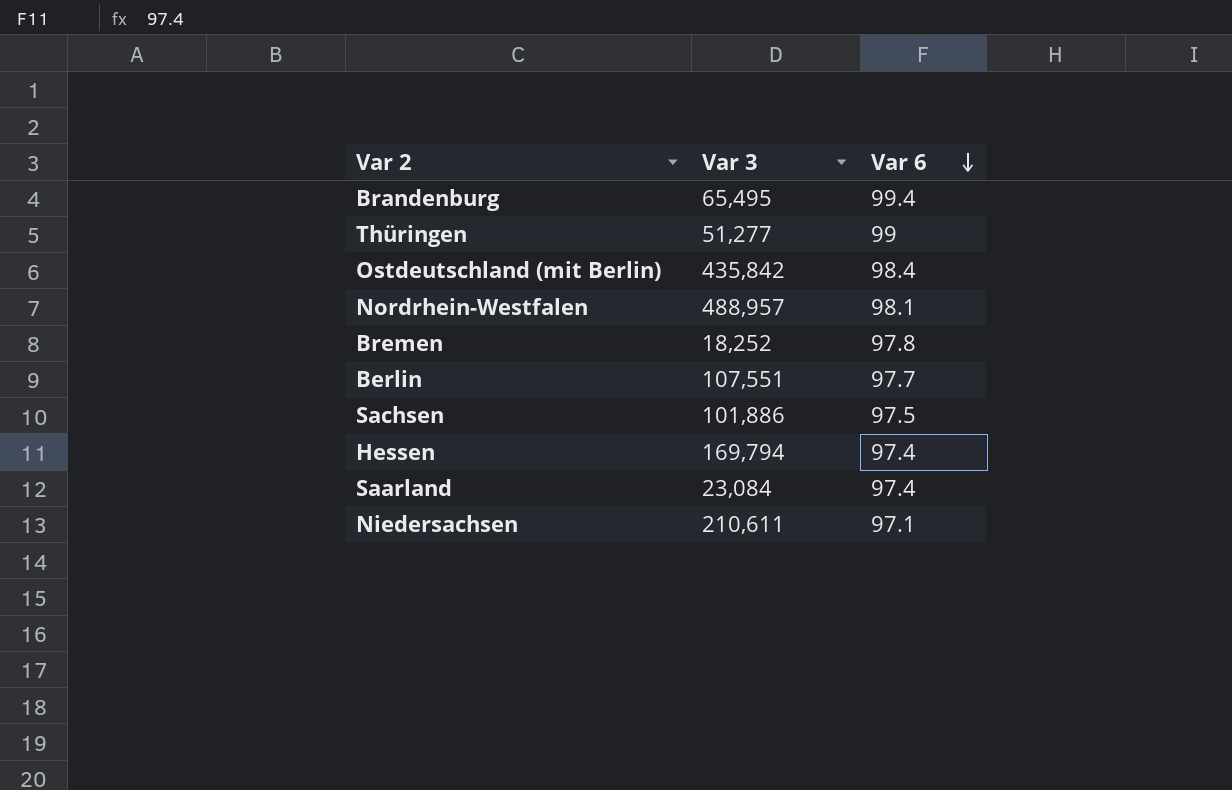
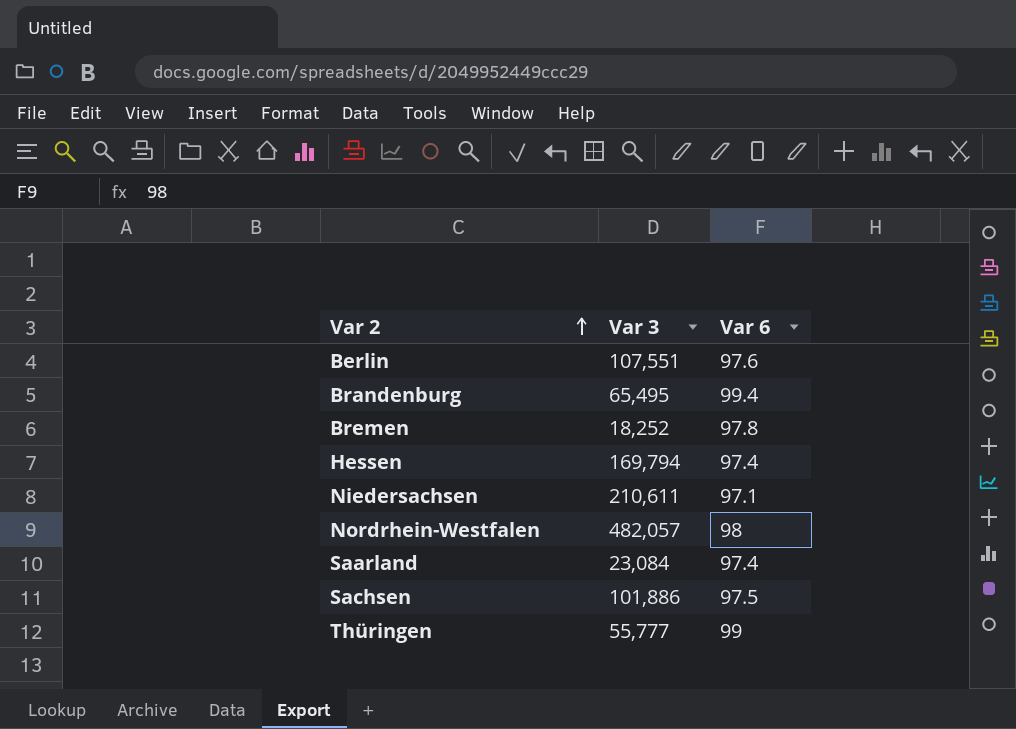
row order: Var 6 descending -> Var 2 ascending
row Ostdeutschland (mit Berlin): 435,842 | 98.4 -> none
Berlin | Var 6: 97.7 -> 97.6
Nordrhein-Westfalen | Var 3: 488,957 -> 482,057
Nordrhein-Westfalen | Var 6: 98.1 -> 98
Thüringen | Var 3: 51,277 -> 55,777

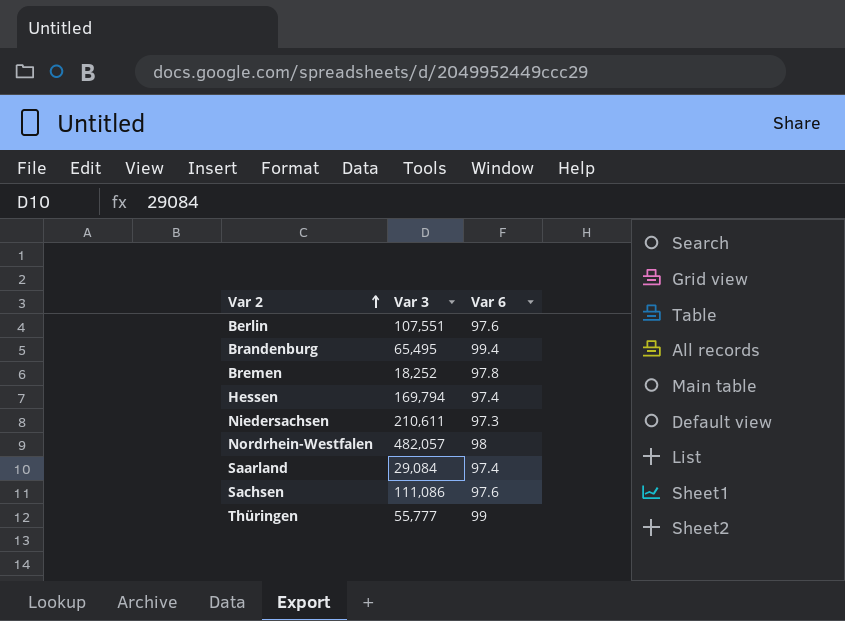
Niedersachsen | Var 6: 97.1 -> 97.3
Saarland | Var 3: 23,084 -> 29,084
Sachsen | Var 3: 101,886 -> 111,086
Sachsen | Var 6: 97.5 -> 97.6

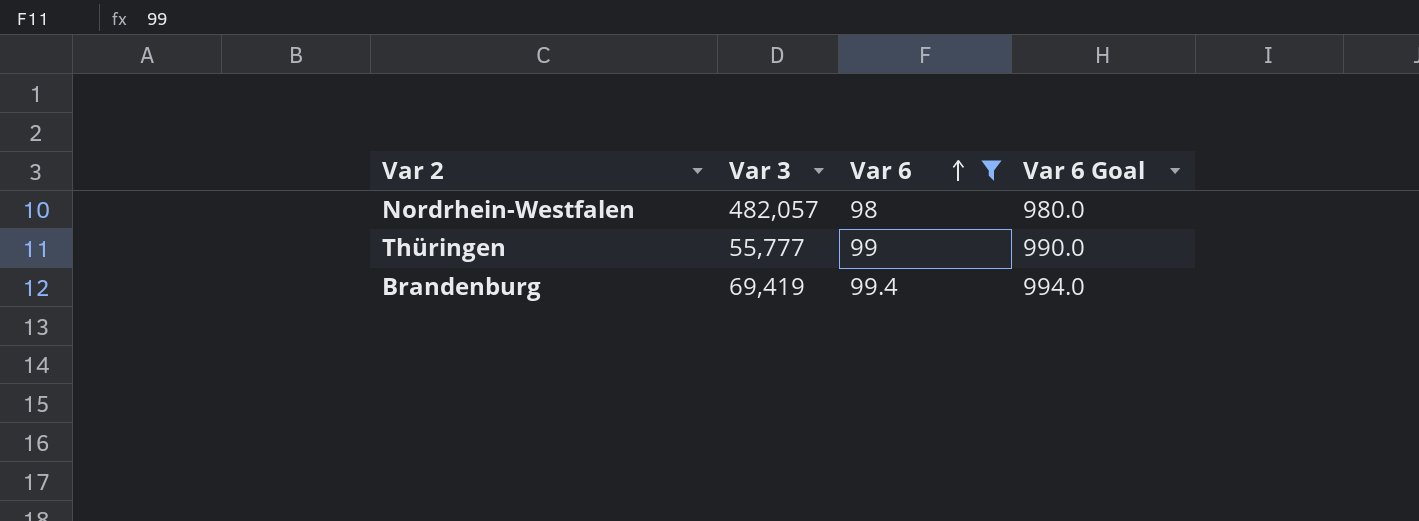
filter: none -> Var 6 >= 98
row order: Var 2 ascending -> Var 6 ascending
column Var 6 Goal | formula: none -> [Var 6] * 10
Brandenburg | Var 3: 65,495 -> 69,419

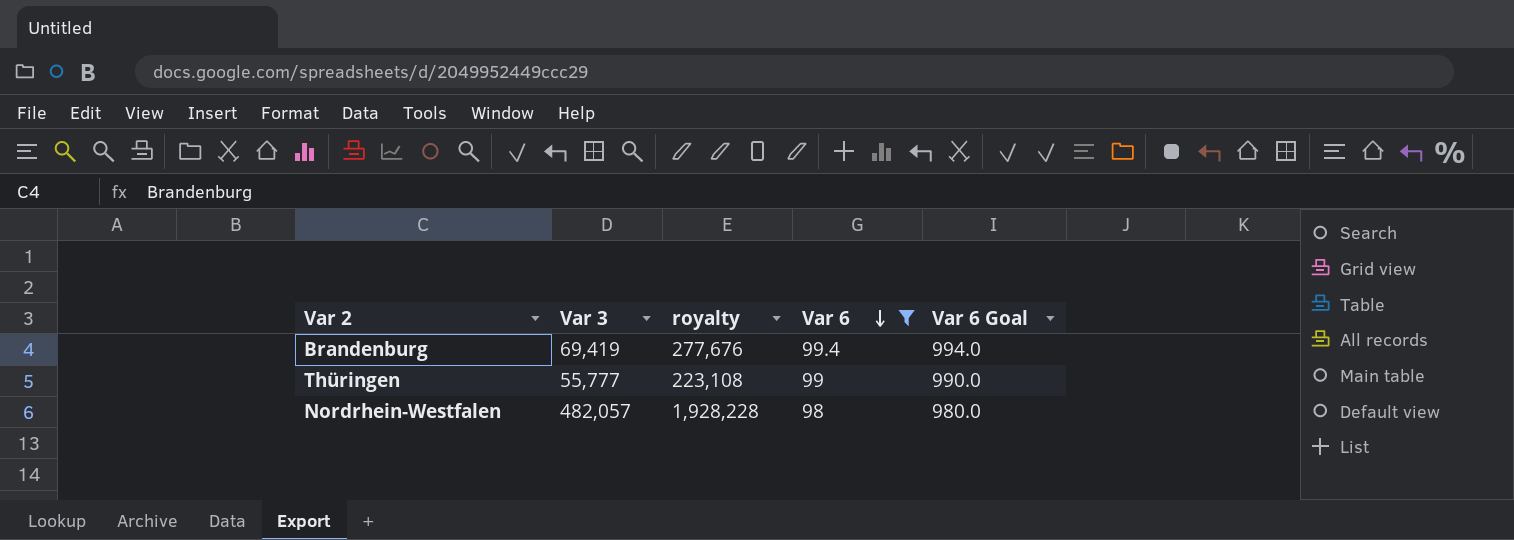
row order: Var 6 ascending -> Var 6 descending
column royalty | formula: none -> [Var 3] * 4

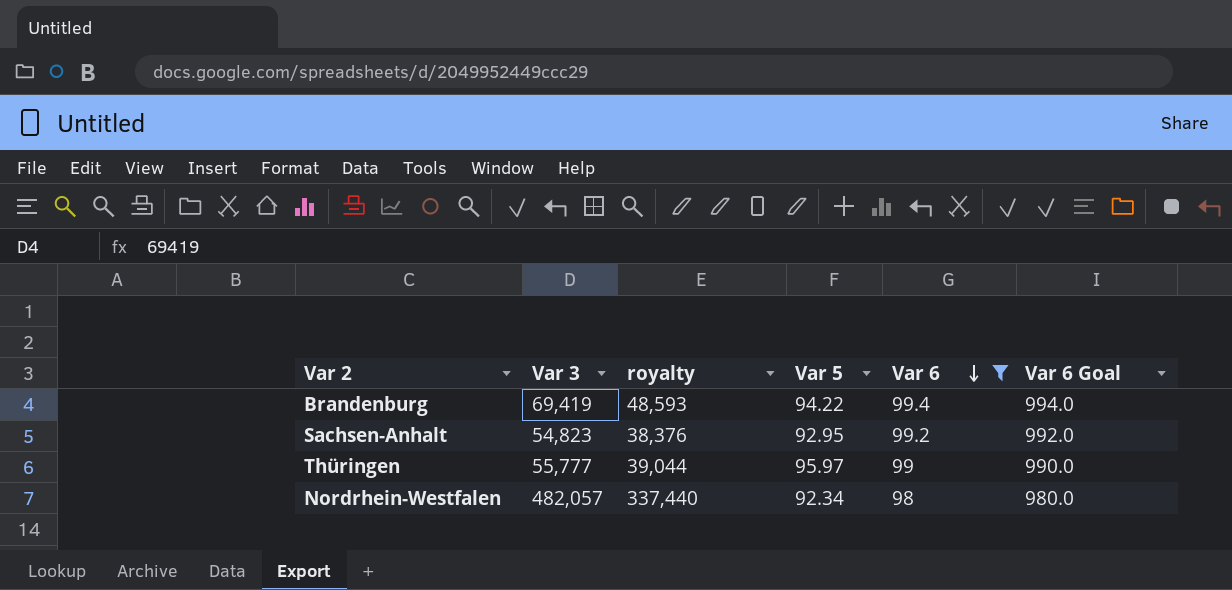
column royalty | formula: [Var 3] * 4 -> [Var 3] * 0.7
column Var 5 | position: none -> 4
row Sachsen-Anhalt: none -> 54,823 | 38,376 | 92.95 | 99.2 | 992.0

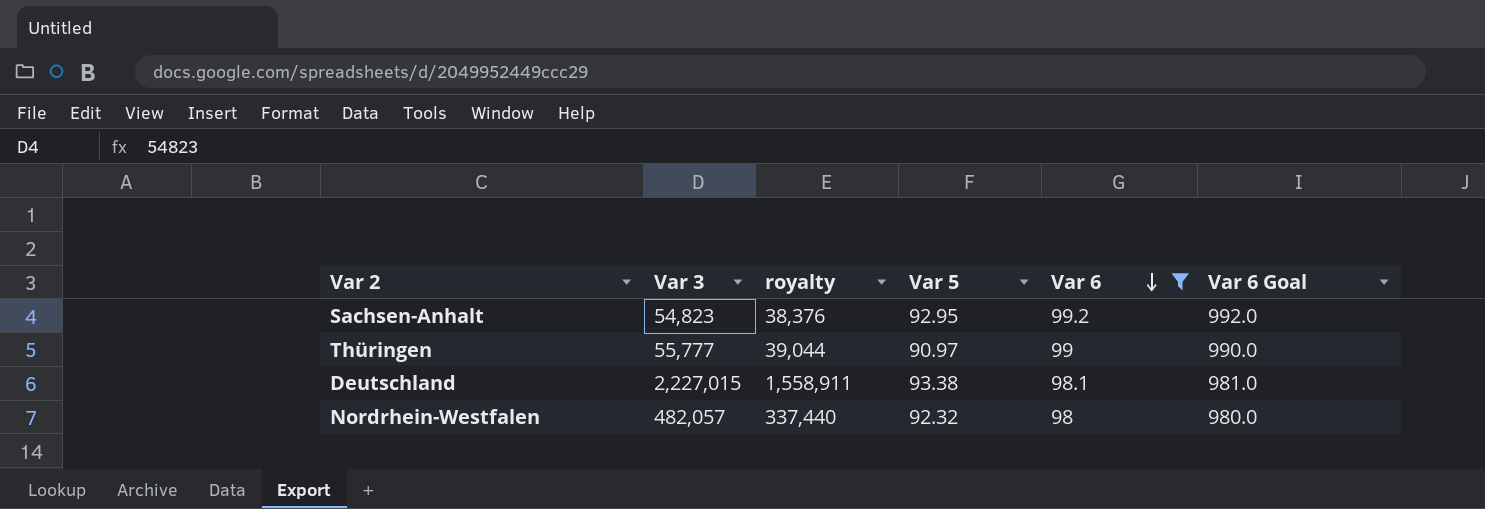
row Brandenburg: 69,419 | 48,593 | 94.22 | 99.4 | 994.0 -> none
Thüringen | Var 5: 95.97 -> 90.97
row Deutschland: none -> 2,227,015 | 1,558,911 | 93.38 | 98.1 | 981.0
Nordrhein-Westfalen | Var 5: 92.34 -> 92.32

